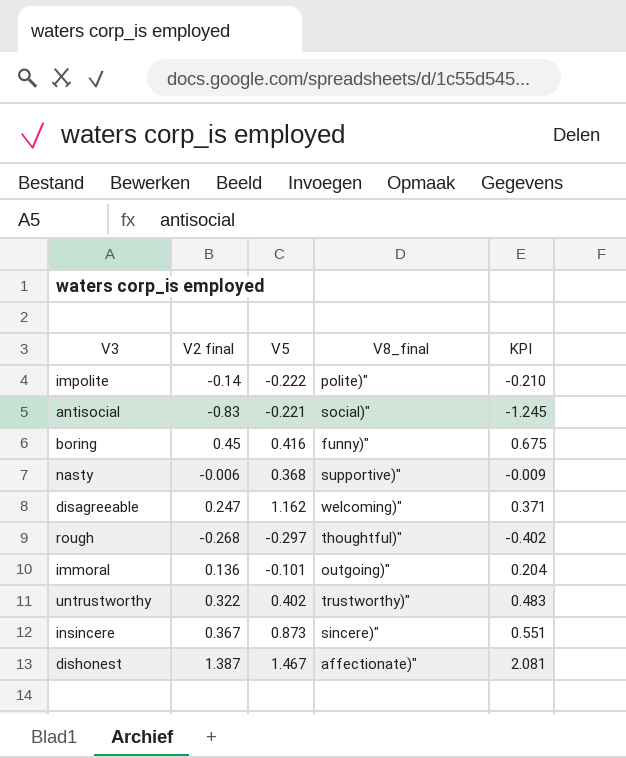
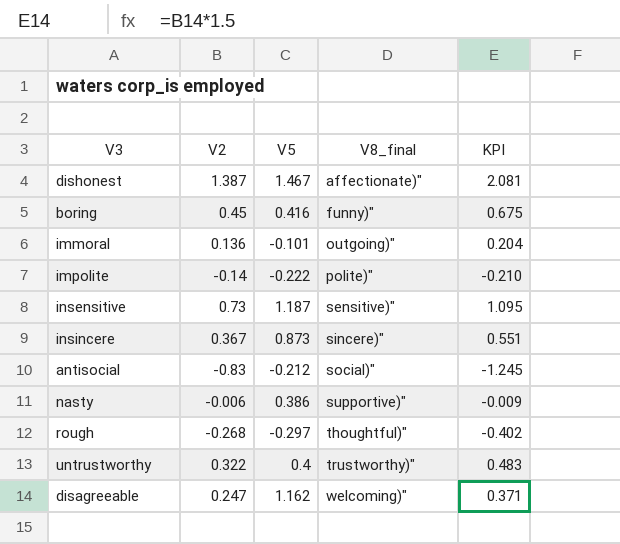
row order: none -> V8_final ascending
column name: V2 final -> V2
row insensitive: none -> 0.73 | 1.187 | sensitive)" | 1.095
antisocial | V5: -0.221 -> -0.212
nasty | V5: 0.368 -> 0.386
untrustworthy | V5: 0.402 -> 0.4

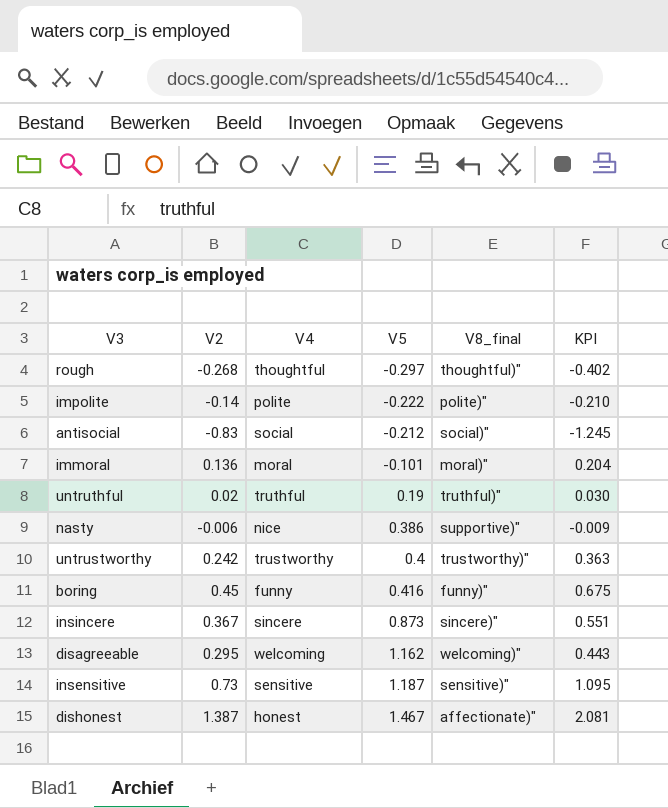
row order: V8_final ascending -> V5 ascending
column V4 | position: none -> 3
immoral | V8_final: outgoing)" -> moral)"
row untruthful: none -> 0.02 | truthful | 0.19 | truthful)" | 0.030
untrustworthy | V2: 0.322 -> 0.242
untrustworthy | KPI: 0.483 -> 0.363
disagreeable | V2: 0.247 -> 0.295
disagreeable | KPI: 0.371 -> 0.443

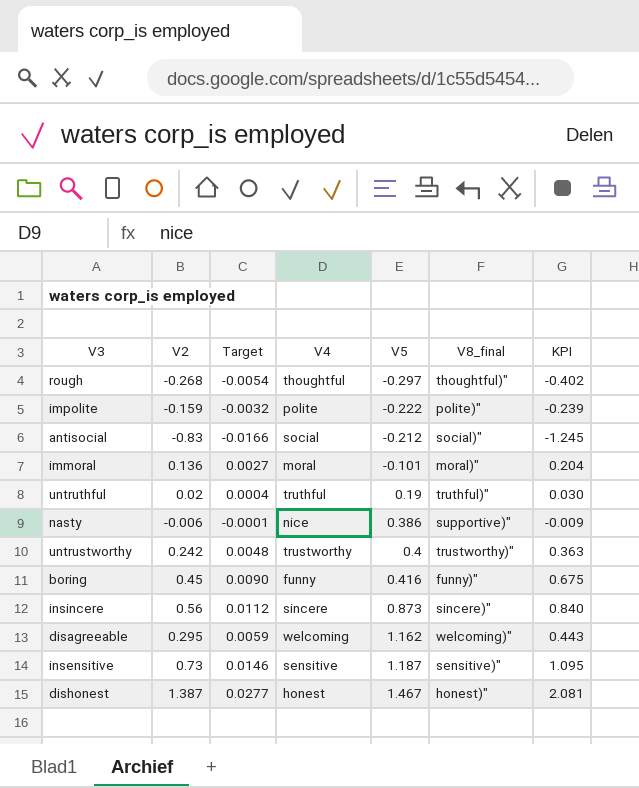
column Target | formula: none -> [V2] * 0.02
impolite | V2: -0.14 -> -0.159
impolite | KPI: -0.210 -> -0.239
insincere | V2: 0.367 -> 0.56
insincere | KPI: 0.551 -> 0.840
dishonest | V8_final: affectionate)" -> honest)"

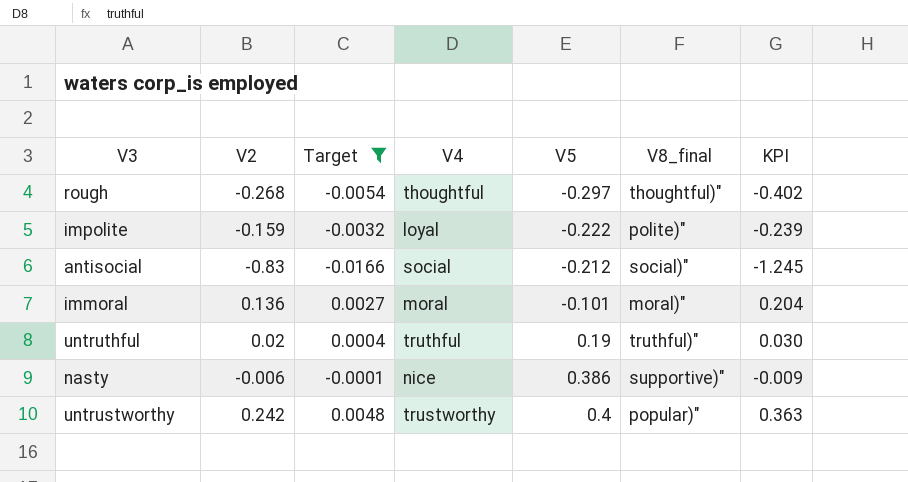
filter: none -> Target <= 0.0048
impolite | V4: polite -> loyal
untrustworthy | V8_final: trustworthy)" -> popular)"

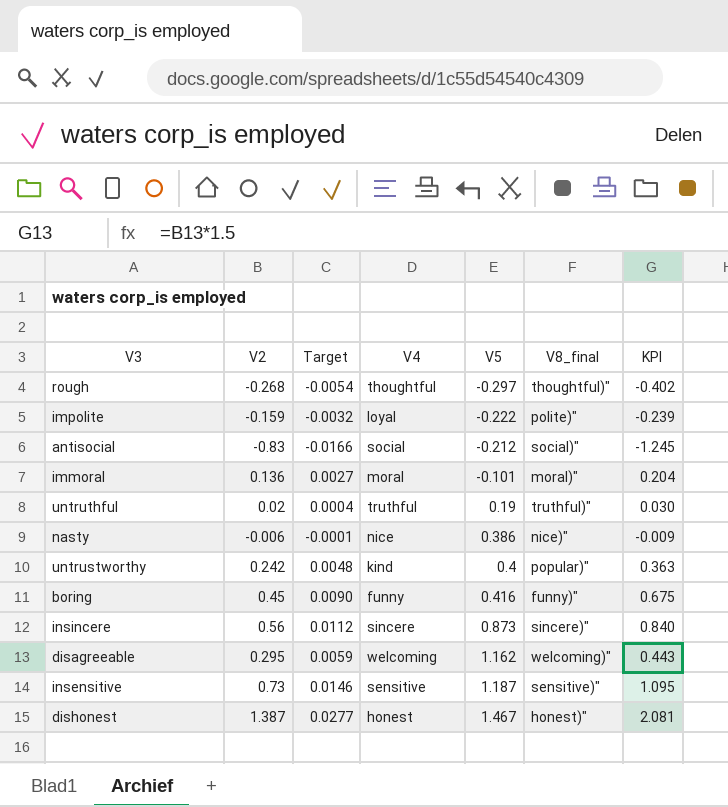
filter: Target <= 0.0048 -> none
nasty | V8_final: supportive)" -> nice)"
untrustworthy | V4: trustworthy -> kind

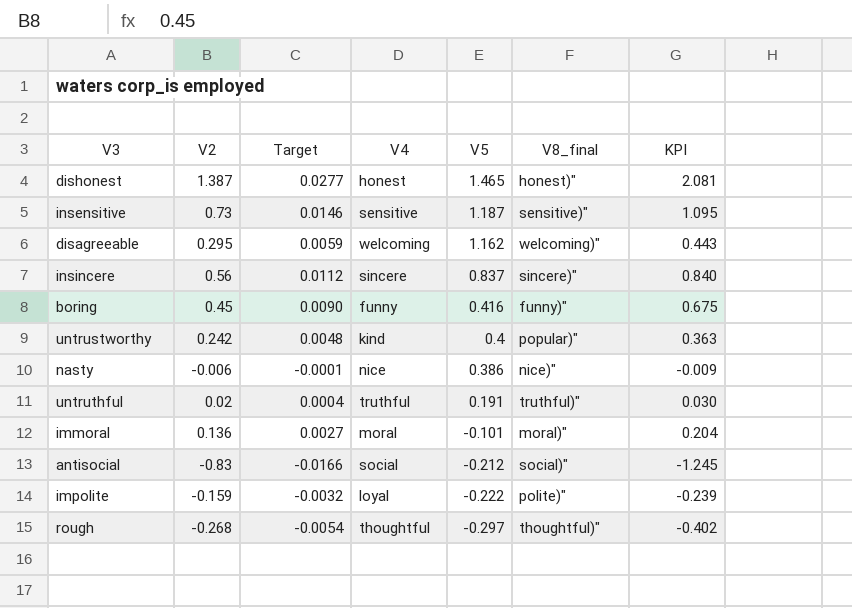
row order: V5 ascending -> V5 descending
dishonest | V5: 1.467 -> 1.465
insincere | V5: 0.873 -> 0.837
untruthful | V5: 0.19 -> 0.191

